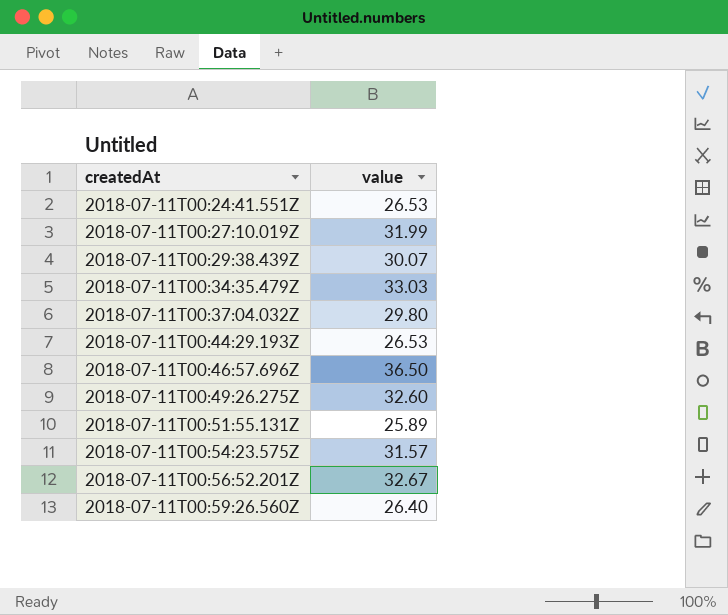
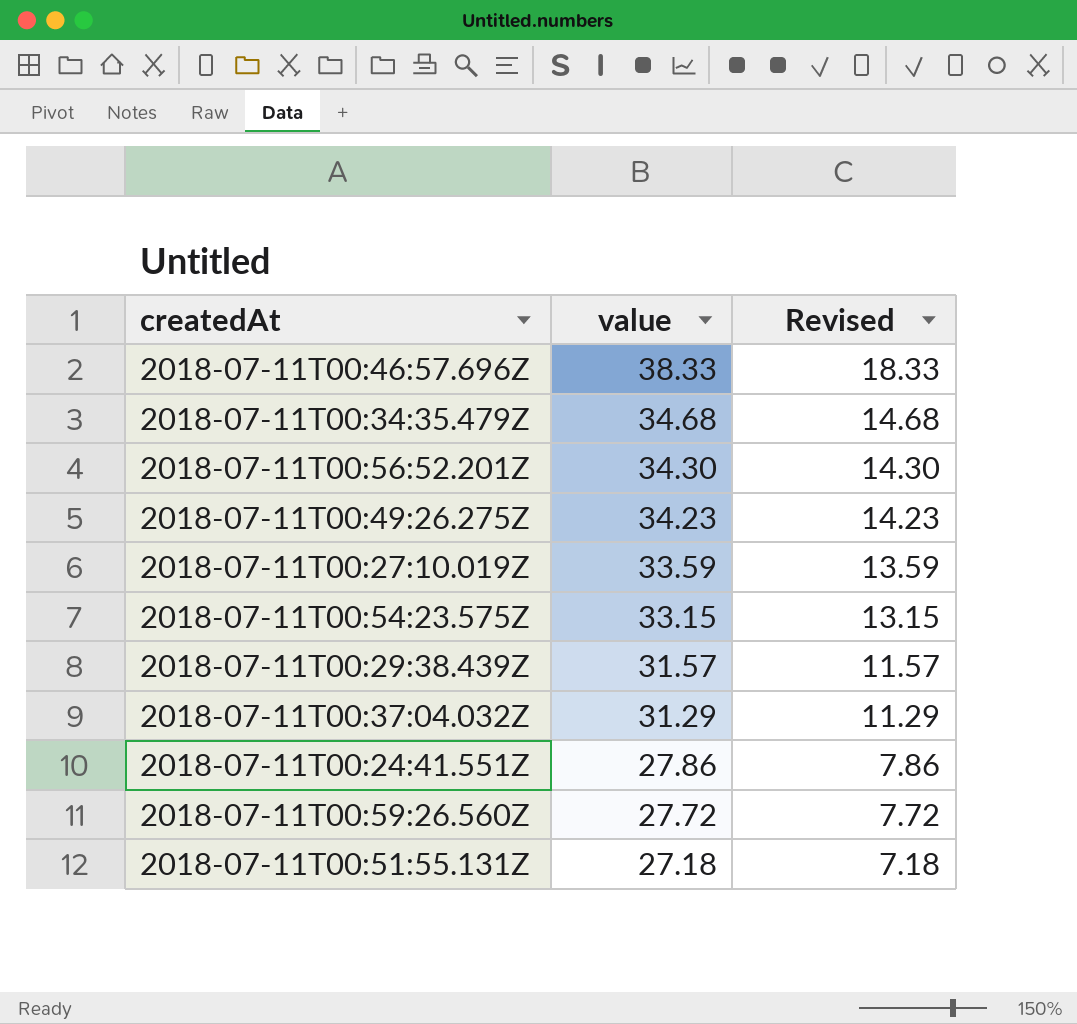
row order: createdAt ascending -> value descending
column Revised | formula: none -> [value] - 20
row 2018-07-11T00:44:29.193Z: 26.53 -> none
2018-07-11T00:46:57.696Z | value: 36.50 -> 38.33
2018-07-11T00:34:35.479Z | value: 33.03 -> 34.68
2018-07-11T00:56:52.201Z | value: 32.67 -> 34.30
2018-07-11T00:49:26.275Z | value: 32.60 -> 34.23
2018-07-11T00:27:10.019Z | value: 31.99 -> 33.59
2018-07-11T00:54:23.575Z | value: 31.57 -> 33.15
2018-07-11T00:29:38.439Z | value: 30.07 -> 31.57
2018-07-11T00:37:04.032Z | value: 29.80 -> 31.29
2018-07-11T00:24:41.551Z | value: 26.53 -> 27.86
2018-07-11T00:59:26.560Z | value: 26.40 -> 27.72
2018-07-11T00:51:55.131Z | value: 25.89 -> 27.18

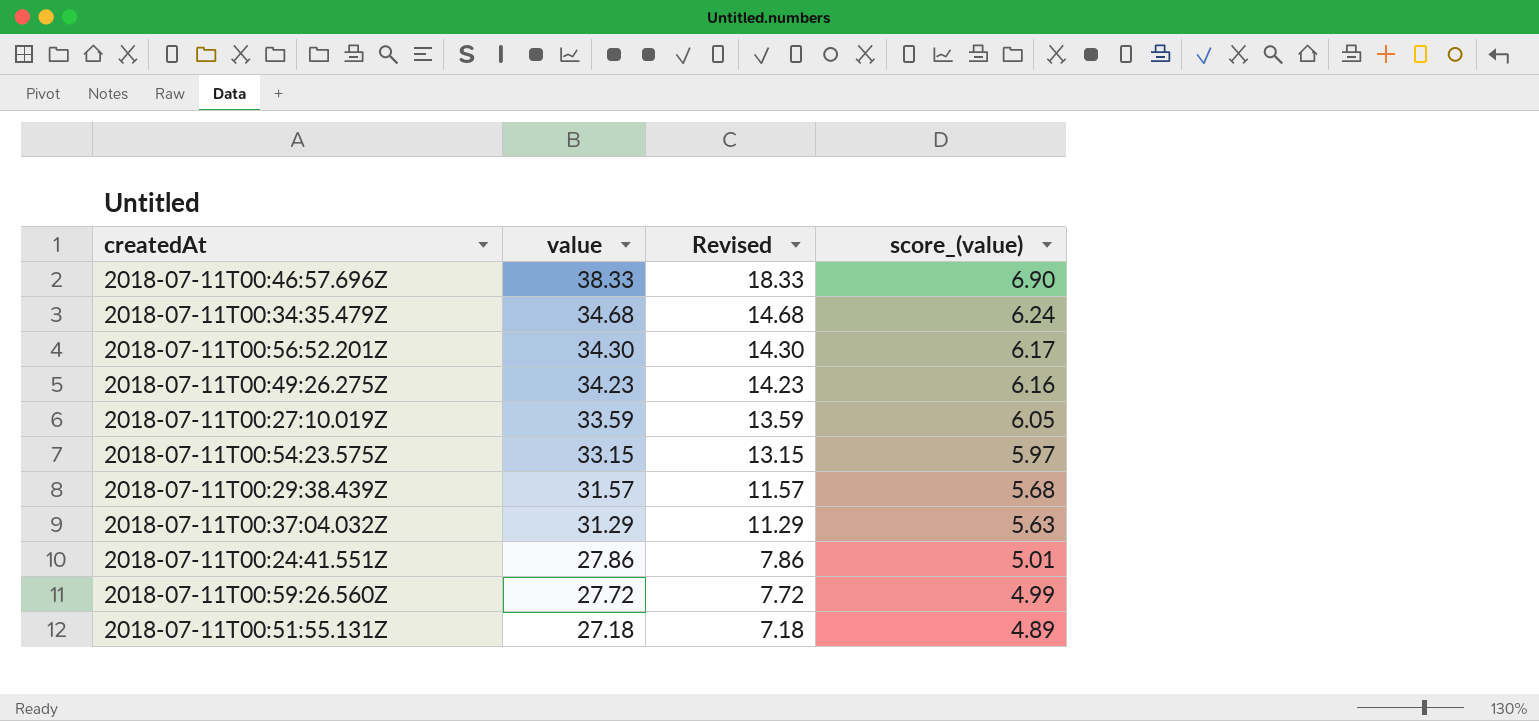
column score_(value) | formula: none -> [value] * 0.18

